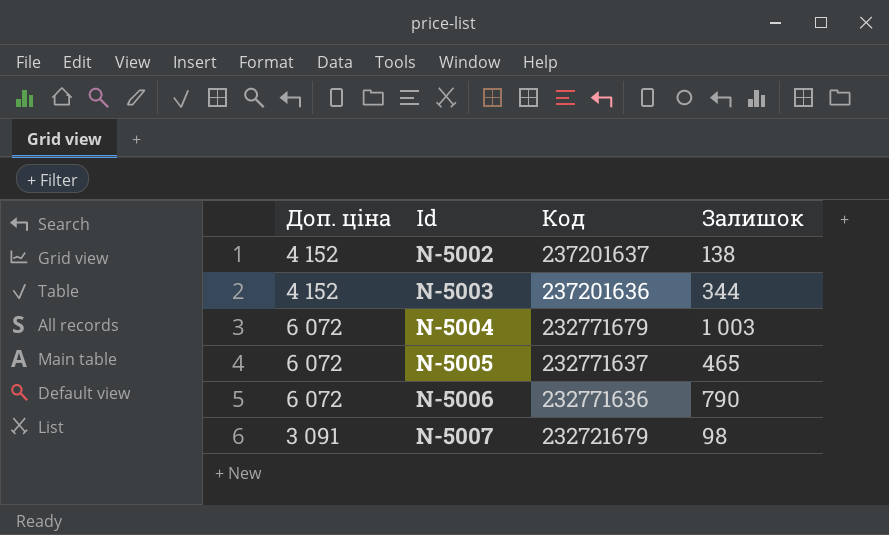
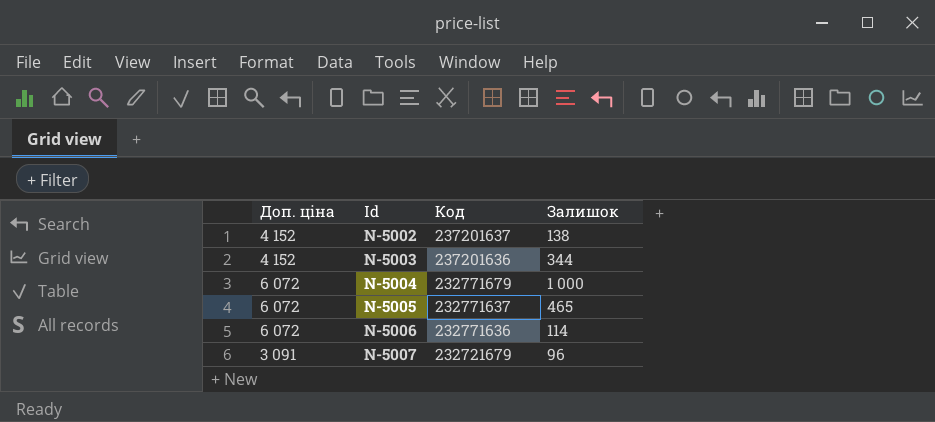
N-5004 | Залишок: 1 003 -> 1 000
N-5006 | Залишок: 790 -> 114
N-5007 | Залишок: 98 -> 96

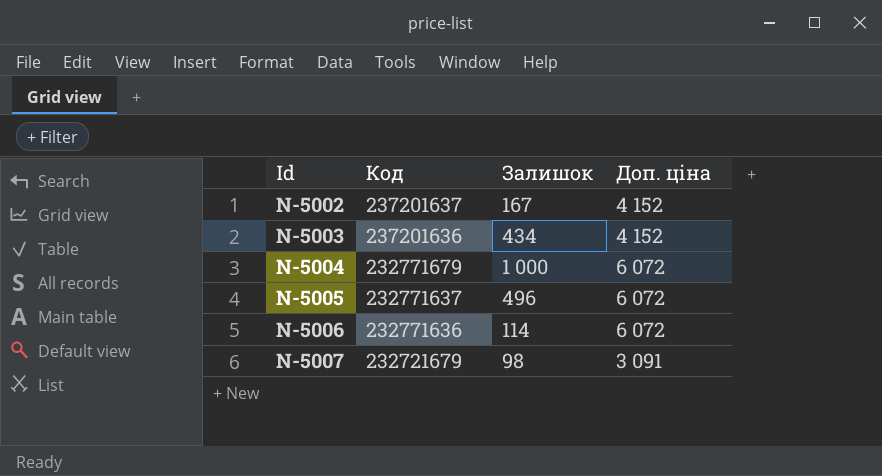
column Доп. ціна | position: 1 -> 4
N-5002 | Залишок: 138 -> 167
N-5003 | Залишок: 344 -> 434
N-5005 | Залишок: 465 -> 496
N-5007 | Залишок: 96 -> 98

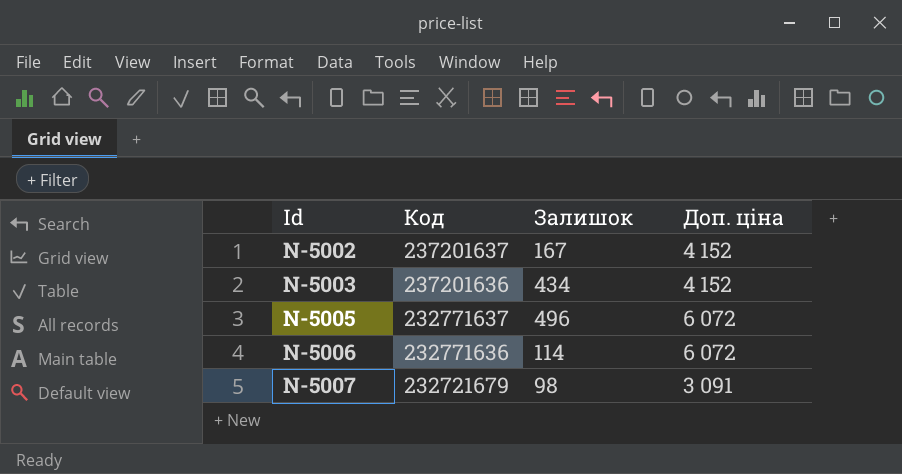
row N-5004: 232771679 | 1 000 | 6 072 -> none

